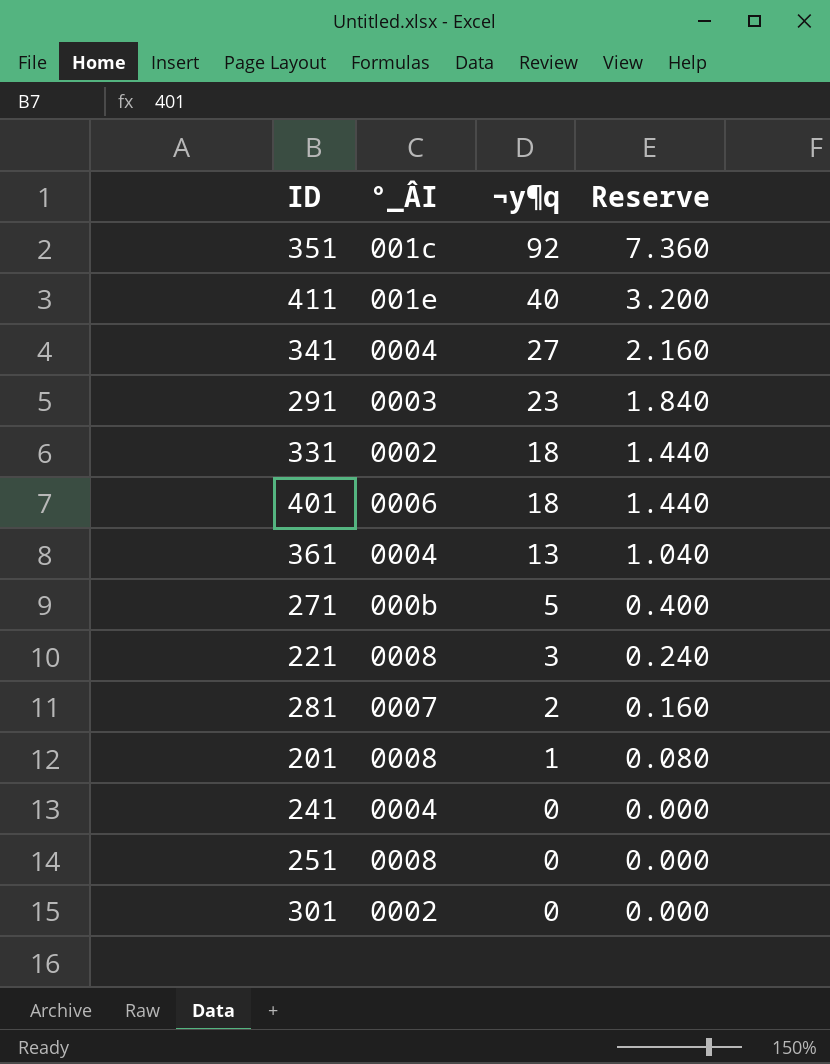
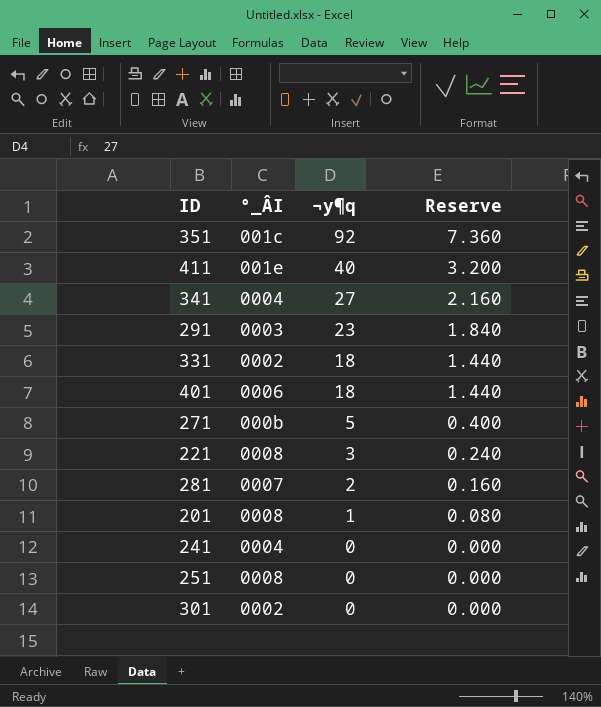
row 361: 0004 | 13 | 1.040 -> none

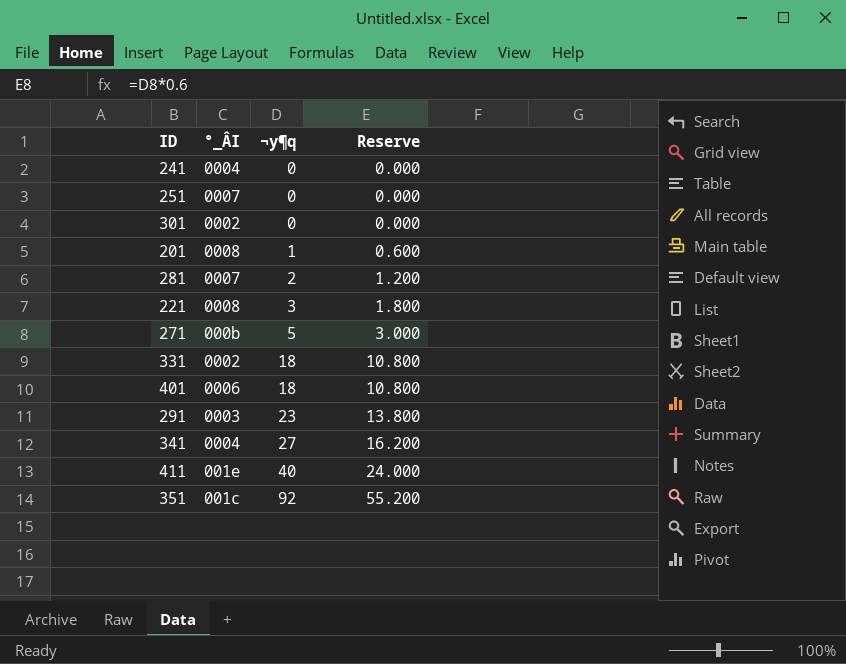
row order: ¬y¶q descending -> ¬y¶q ascending
column Reserve | formula: [¬y¶q] * 0.08 -> [¬y¶q] * 0.6
251 | °_ÂI: 0008 -> 0007

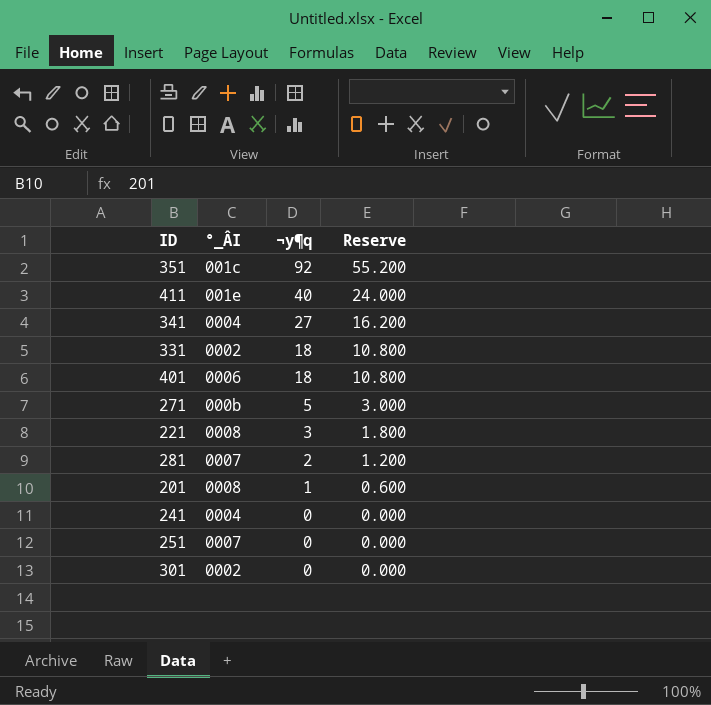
row order: ¬y¶q ascending -> ¬y¶q descending
row 291: 0003 | 23 | 13.800 -> none

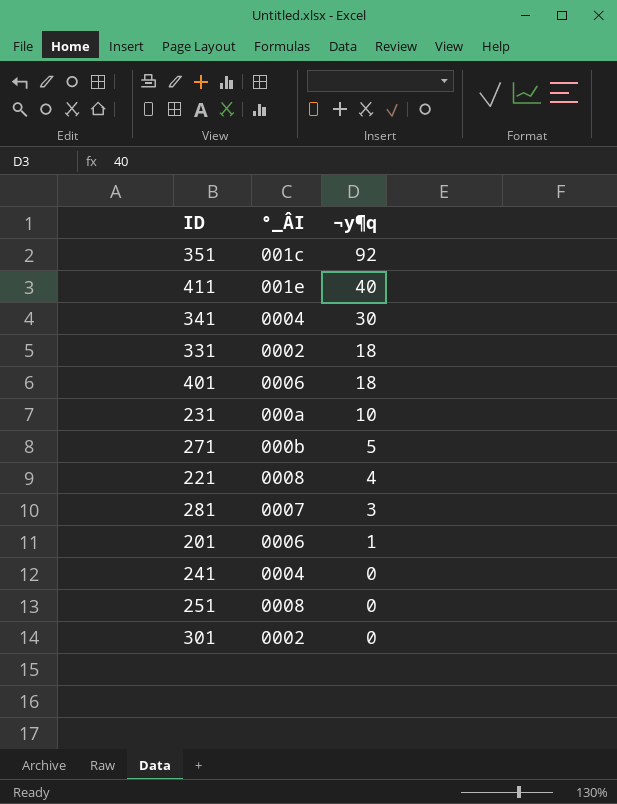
column Reserve | formula: [¬y¶q] * 0.6 -> none
341 | ¬y¶q: 27 -> 30
row 231: none -> 000a | 10
221 | ¬y¶q: 3 -> 4
281 | ¬y¶q: 2 -> 3
201 | °_ÂI: 0008 -> 0006
251 | °_ÂI: 0007 -> 0008

